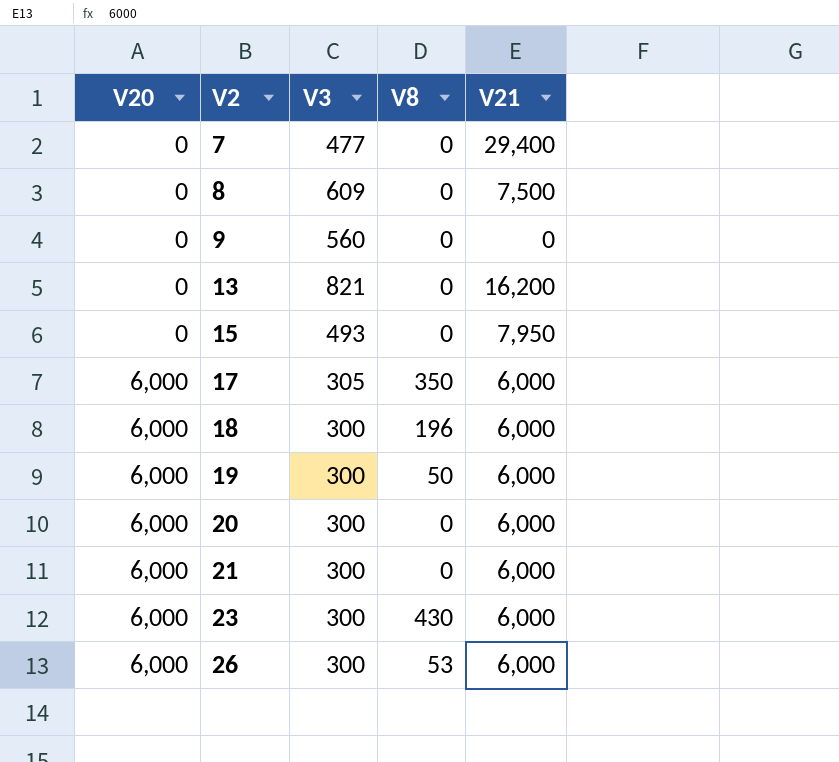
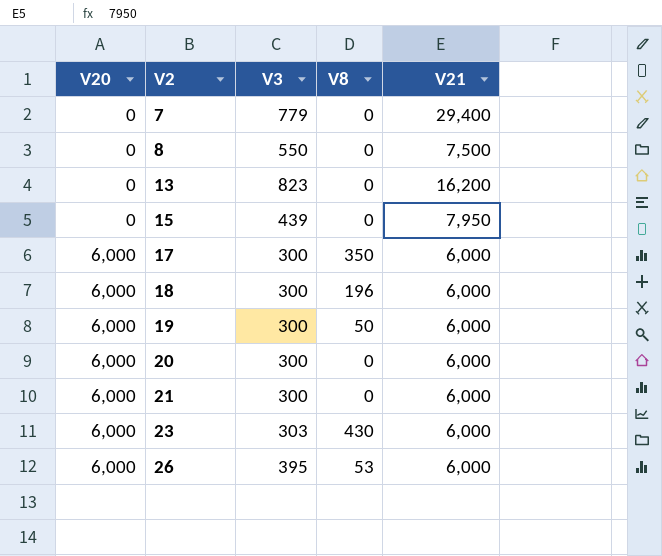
row 9: 0 | 560 | 0 | 0 -> none
7 | V3: 477 -> 779
8 | V3: 609 -> 550
13 | V3: 821 -> 823
15 | V3: 493 -> 439
17 | V3: 305 -> 300
23 | V3: 300 -> 303
26 | V3: 300 -> 395

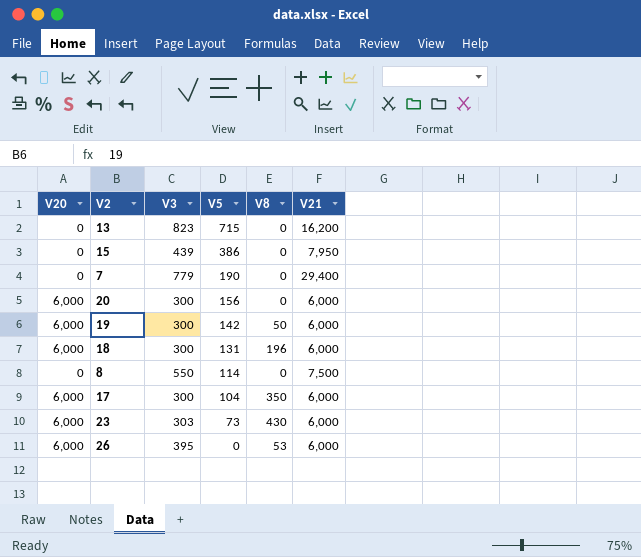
row order: V20 ascending -> V5 descending
column V5 | position: none -> 4
row 21: 6,000 | 300 | 0 | 6,000 -> none

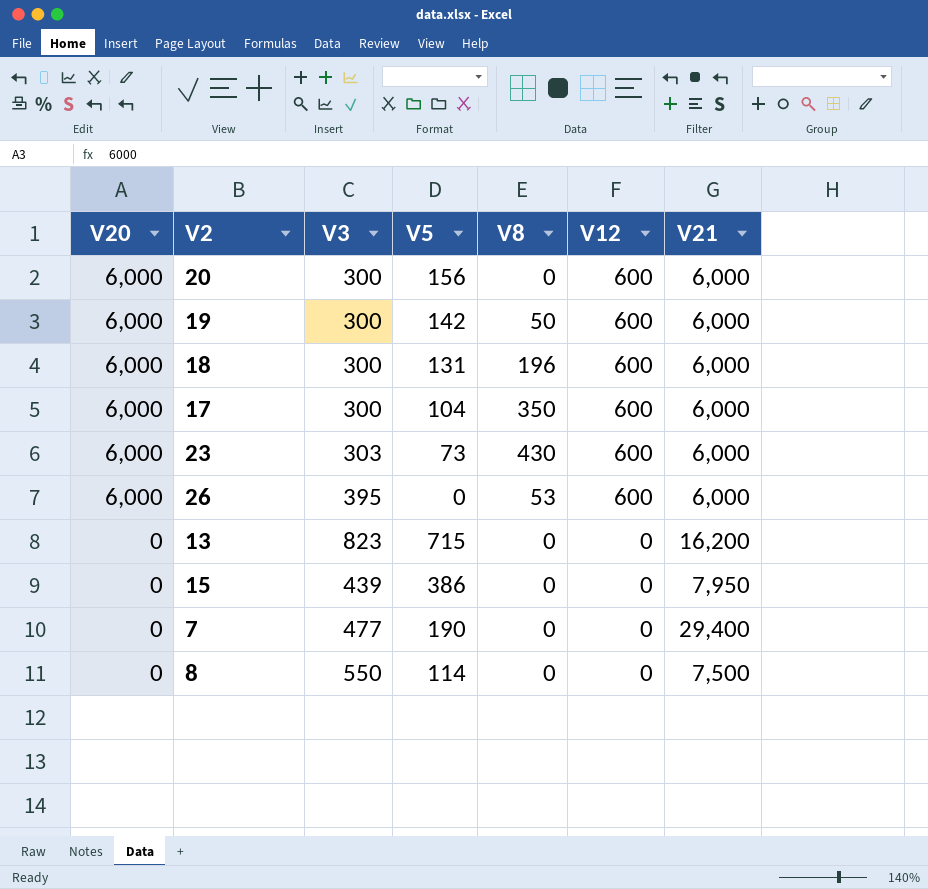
row order: V5 descending -> V20 descending
column V12 | position: none -> 6
7 | V3: 779 -> 477

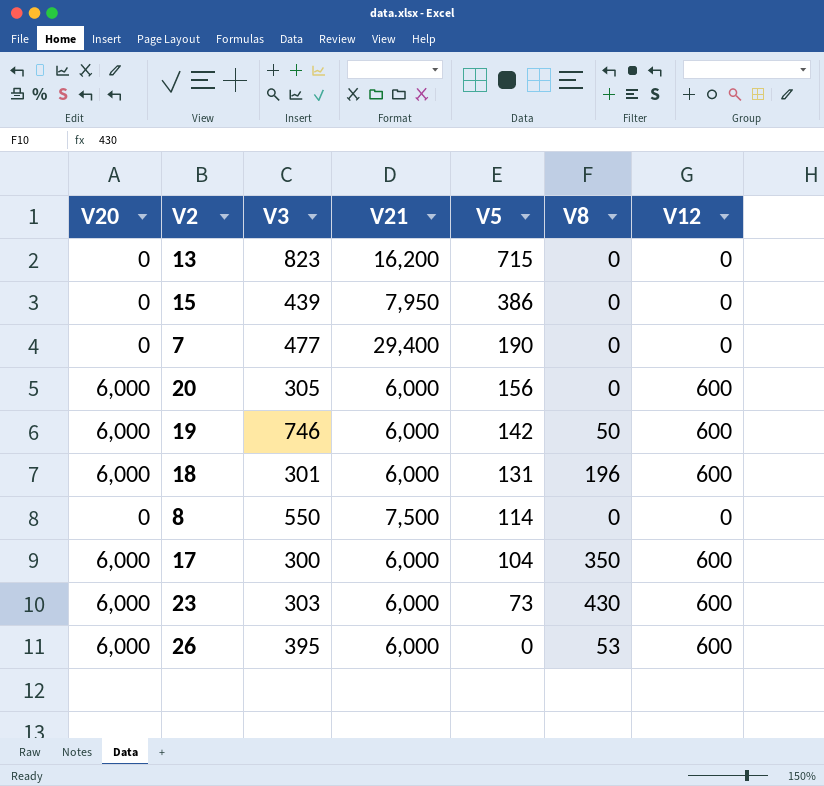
row order: V20 descending -> V5 descending
column V21 | position: 7 -> 4
20 | V3: 300 -> 305
19 | V3: 300 -> 746
18 | V3: 300 -> 301

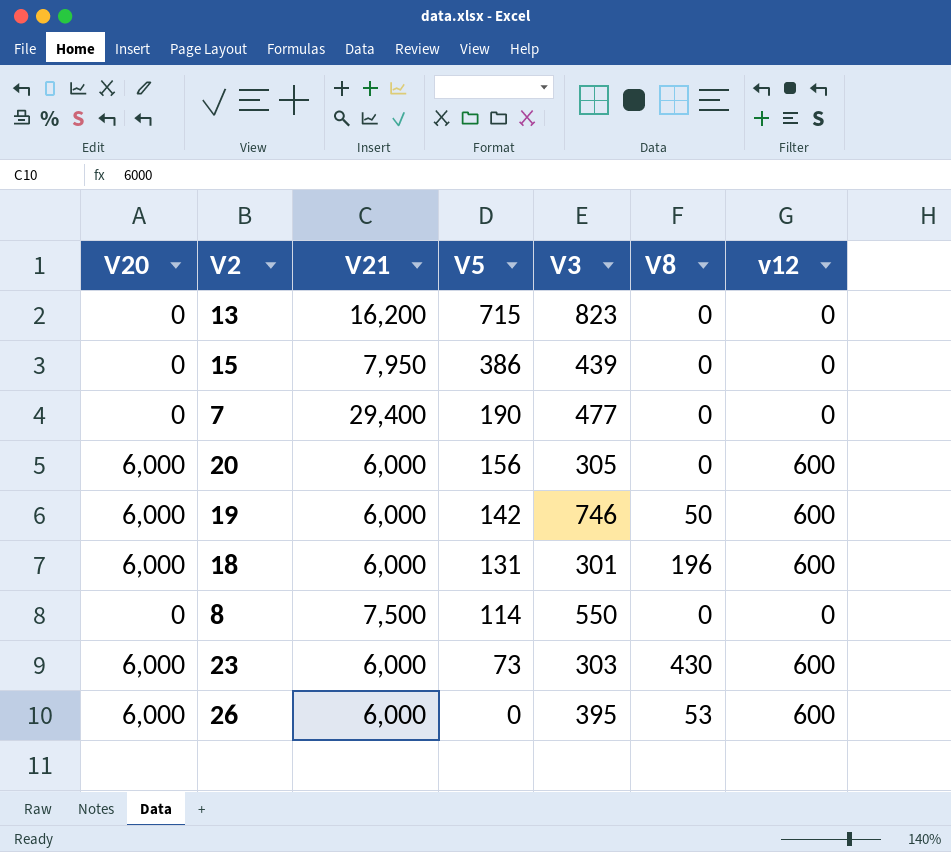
column V3 | position: 3 -> 5
column name: V12 -> v12
row 17: 6,000 | 300 | 6,000 | 104 | 350 | 600 -> none

